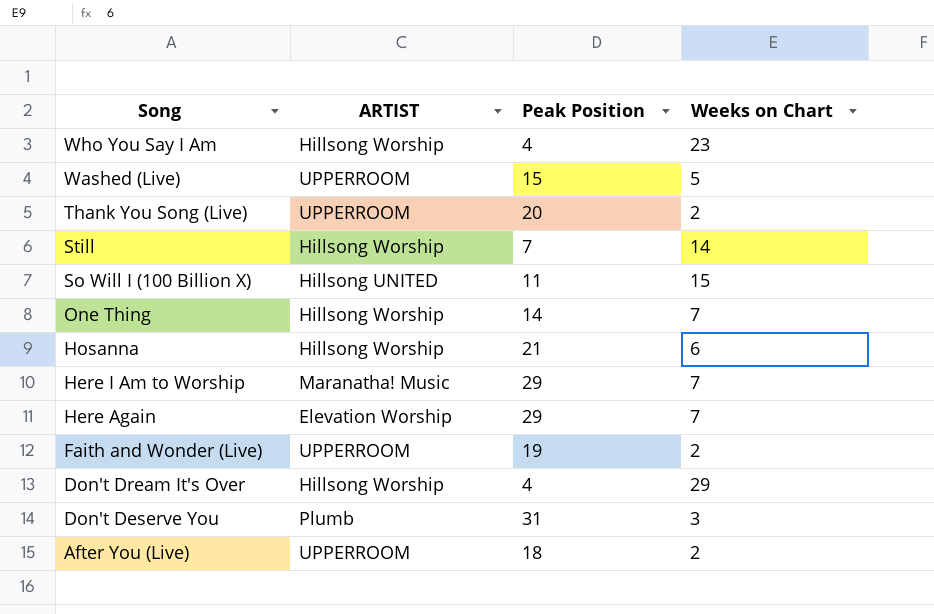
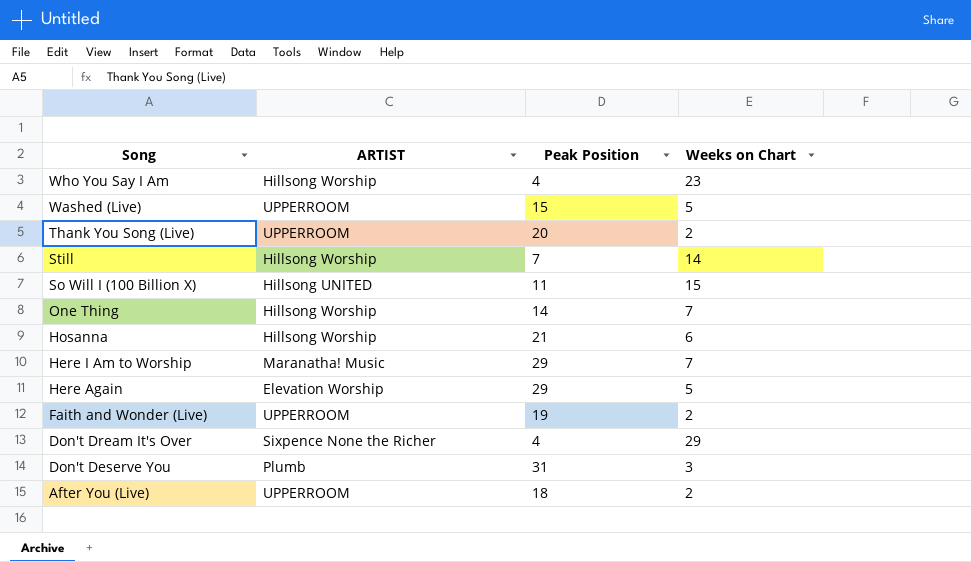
Here Again | Weeks on Chart: 7 -> 5
Don't Dream It's Over | ARTIST: Hillsong Worship -> Sixpence None the Richer

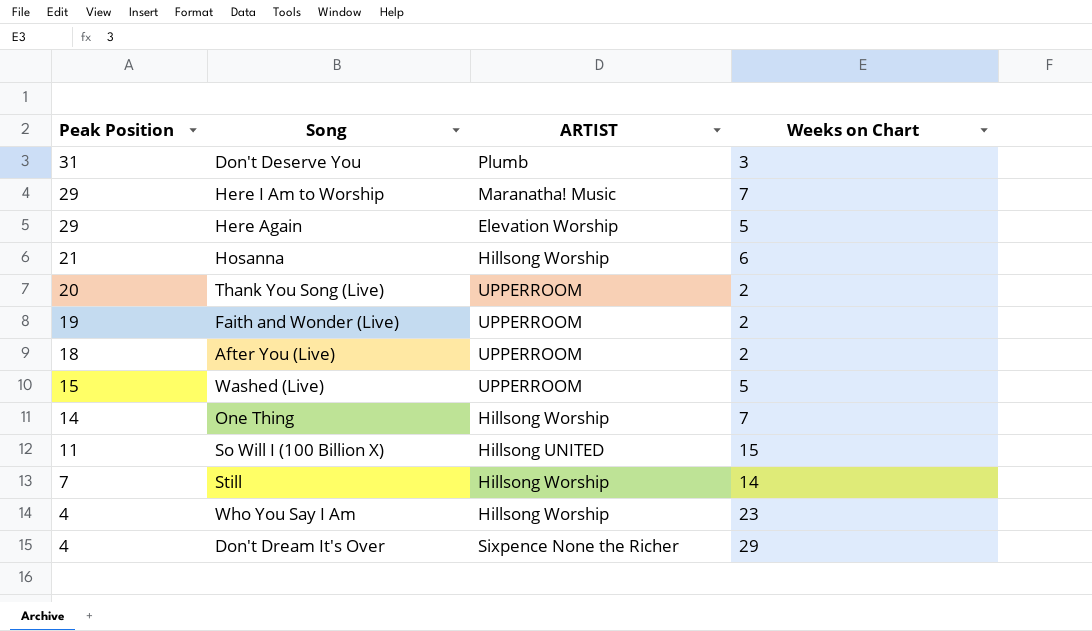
row order: Song descending -> Peak Position descending
column Peak Position | position: 3 -> 1

